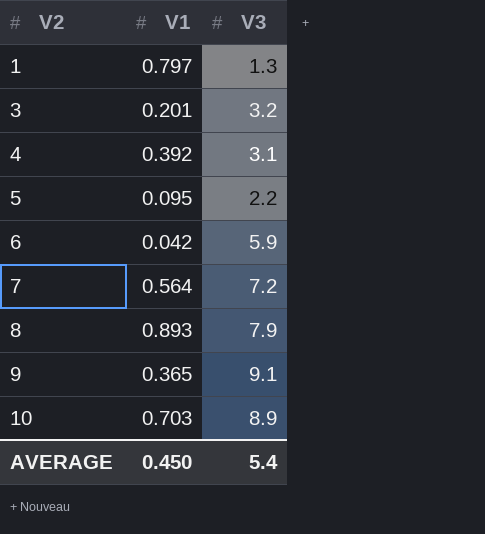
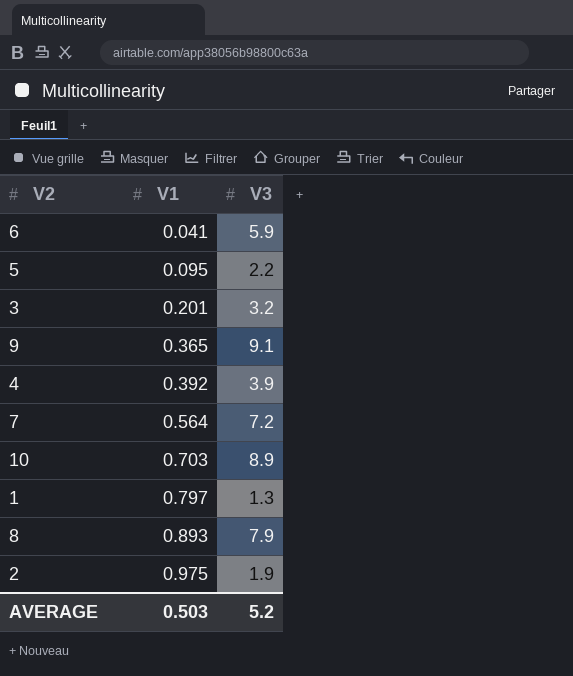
row order: V2 ascending -> V1 ascending
6 | V1: 0.042 -> 0.041
4 | V3: 3.1 -> 3.9
row 2: none -> 0.975 | 1.9
AVERAGE | V1: 0.450 -> 0.503
AVERAGE | V3: 5.4 -> 5.2

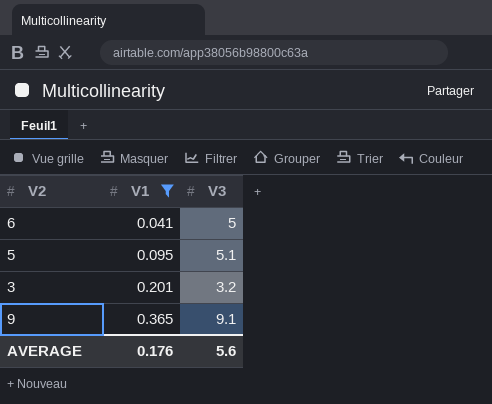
filter: none -> V1 <= 0.365
6 | V3: 5.9 -> 5
5 | V3: 2.2 -> 5.1
AVERAGE | V1: 0.503 -> 0.176
AVERAGE | V3: 5.2 -> 5.6

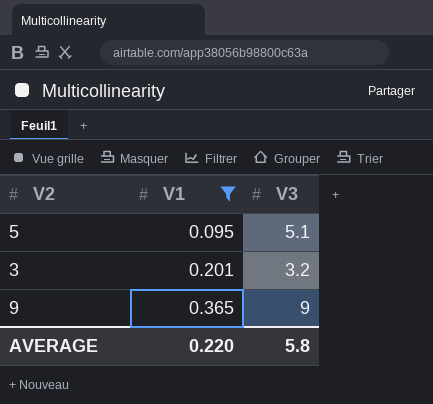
row 6: 0.041 | 5 -> none
9 | V3: 9.1 -> 9
AVERAGE | V1: 0.176 -> 0.220
AVERAGE | V3: 5.6 -> 5.8

